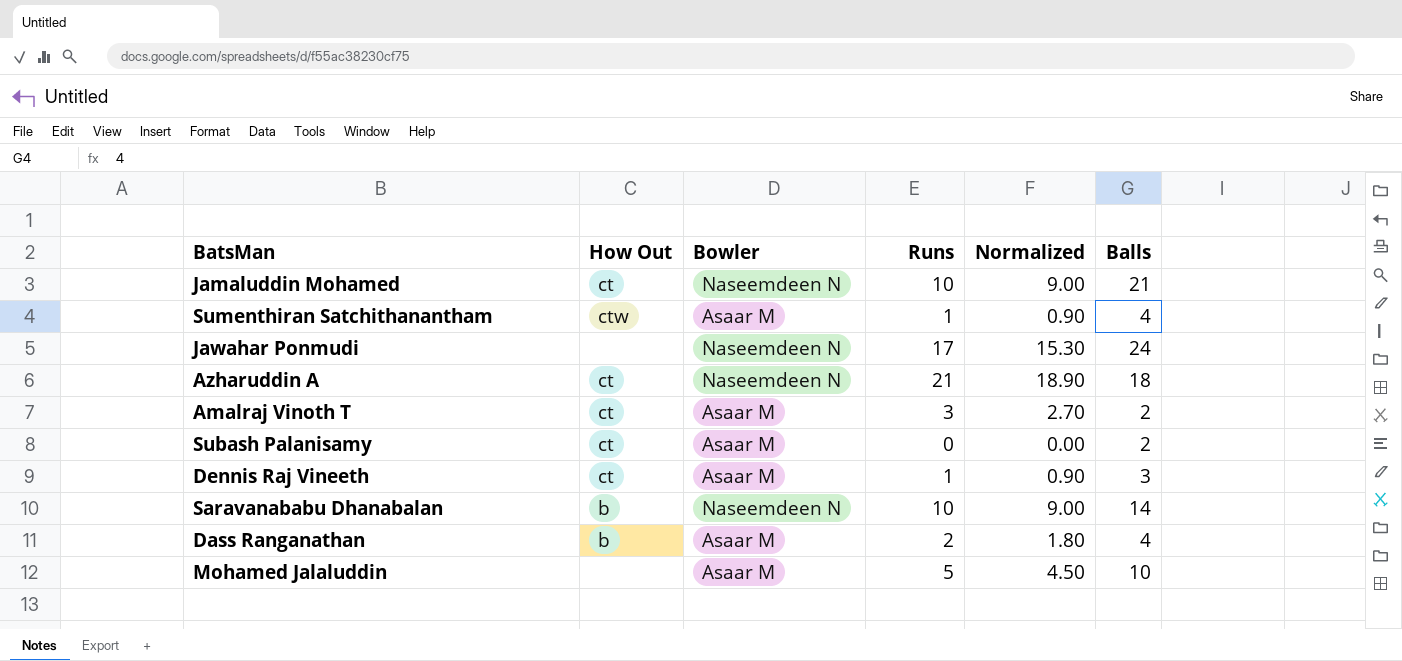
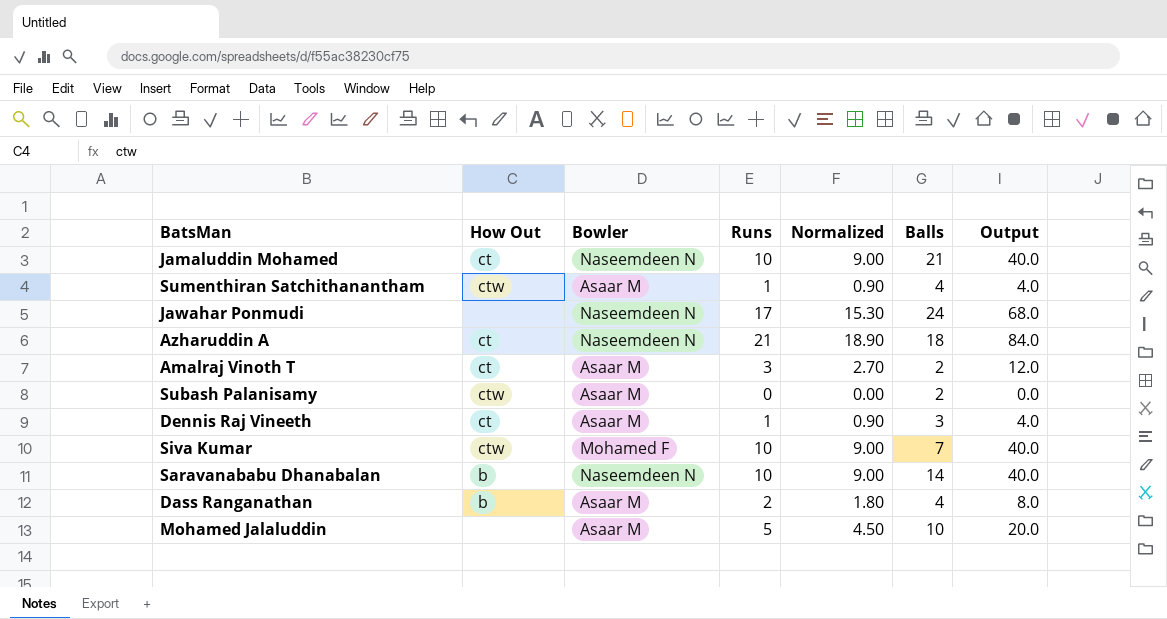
column Output | formula: none -> [Runs] * 4
Subash Palanisamy | How Out: ct -> ctw
row Siva Kumar: none -> ctw | Mohamed F | 10 | 9.00 | 7 | 40.0

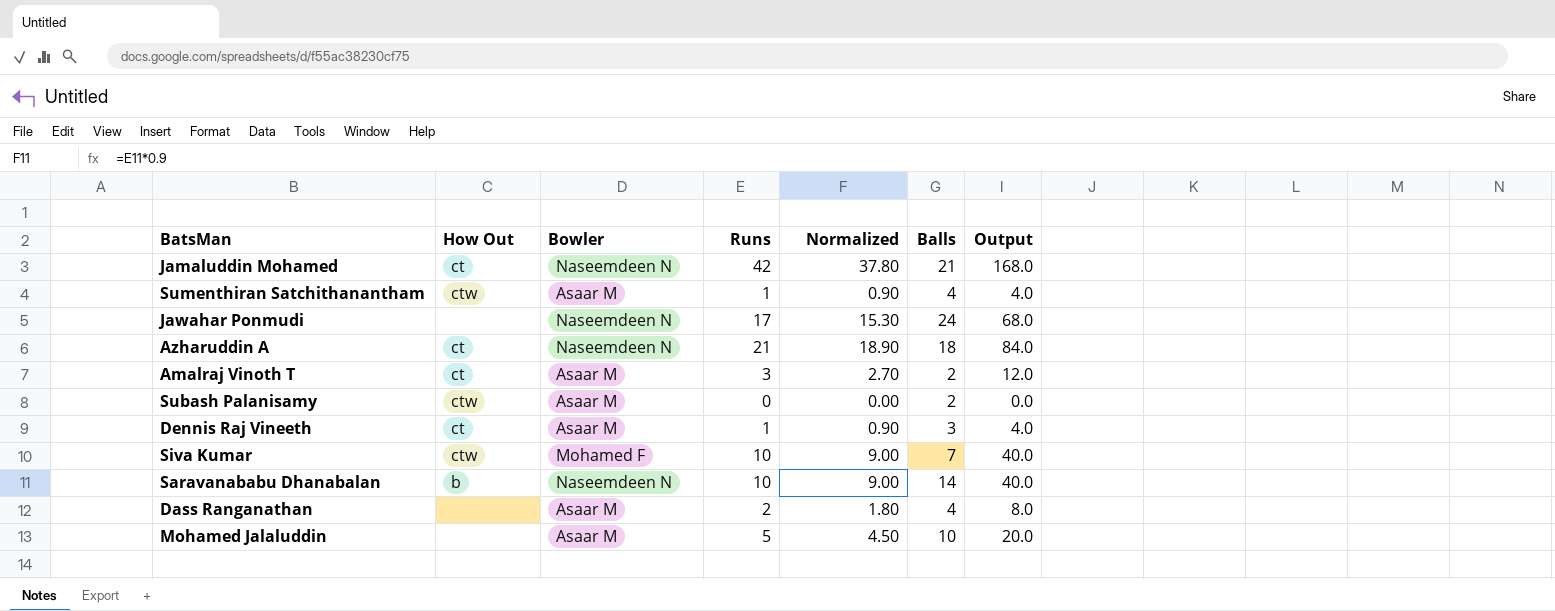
Jamaluddin Mohamed | Runs: 10 -> 42
Jamaluddin Mohamed | Normalized: 9.00 -> 37.80
Jamaluddin Mohamed | Output: 40.0 -> 168.0
Dass Ranganathan | How Out: b -> none

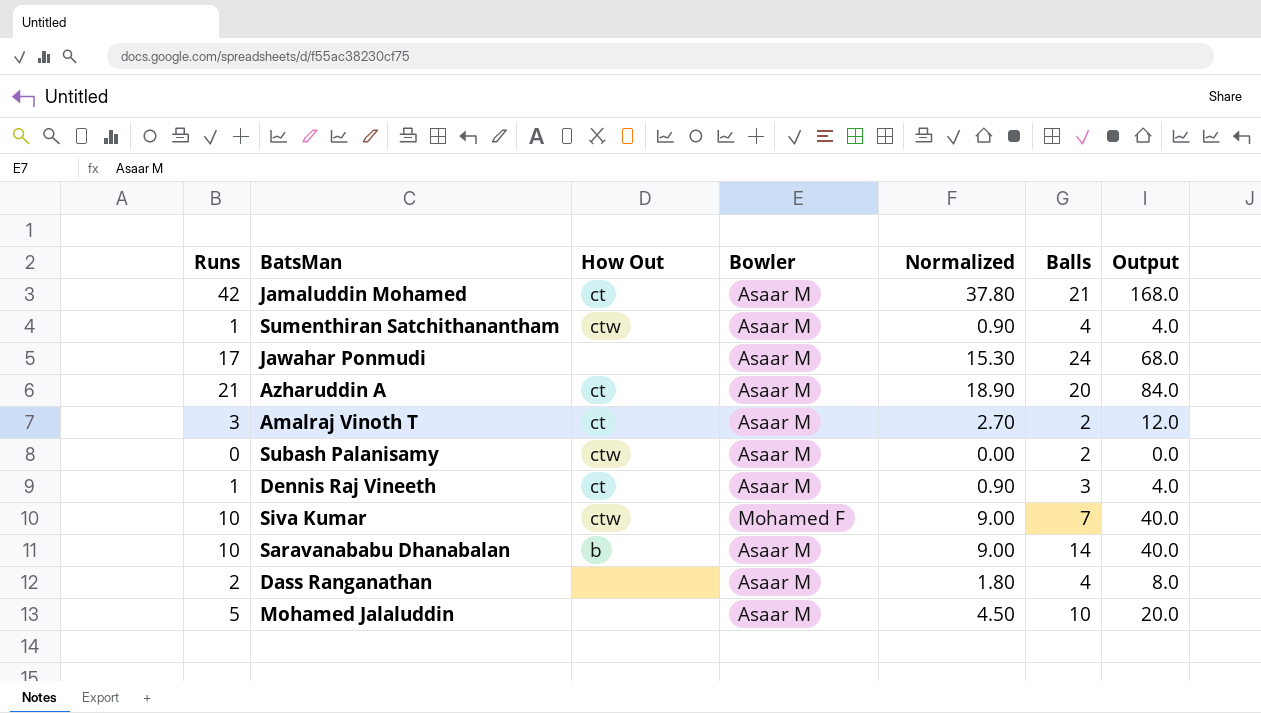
column Runs | position: 4 -> 1
Jamaluddin Mohamed | Bowler: Naseemdeen N -> Asaar M
Jawahar Ponmudi | Bowler: Naseemdeen N -> Asaar M
Azharuddin A | Bowler: Naseemdeen N -> Asaar M
Azharuddin A | Balls: 18 -> 20
Saravanababu Dhanabalan | Bowler: Naseemdeen N -> Asaar M

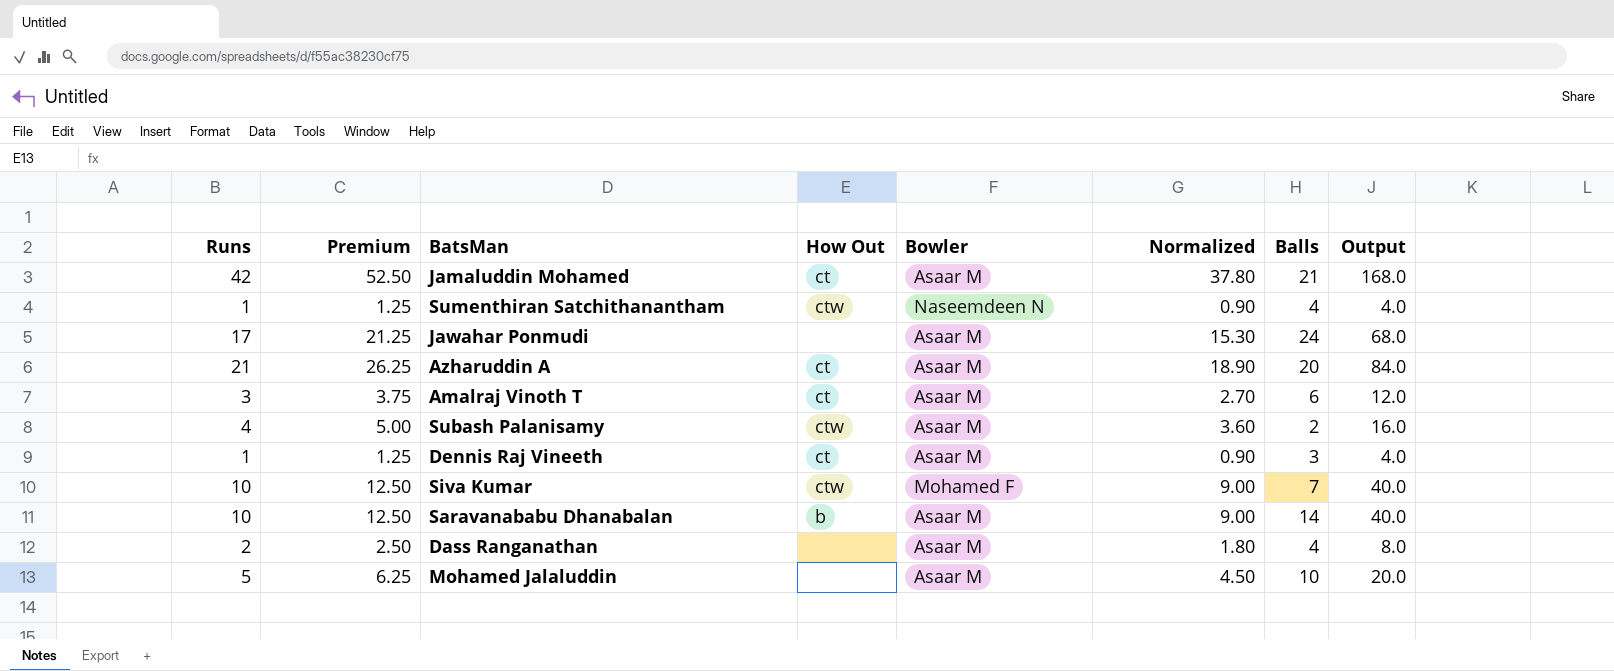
column Premium | formula: none -> [Runs] * 1.25
Sumenthiran Satchithanantham | Bowler: Asaar M -> Naseemdeen N
Amalraj Vinoth T | Balls: 2 -> 6
Subash Palanisamy | Runs: 0 -> 4
Subash Palanisamy | Normalized: 0.00 -> 3.60
Subash Palanisamy | Output: 0.0 -> 16.0

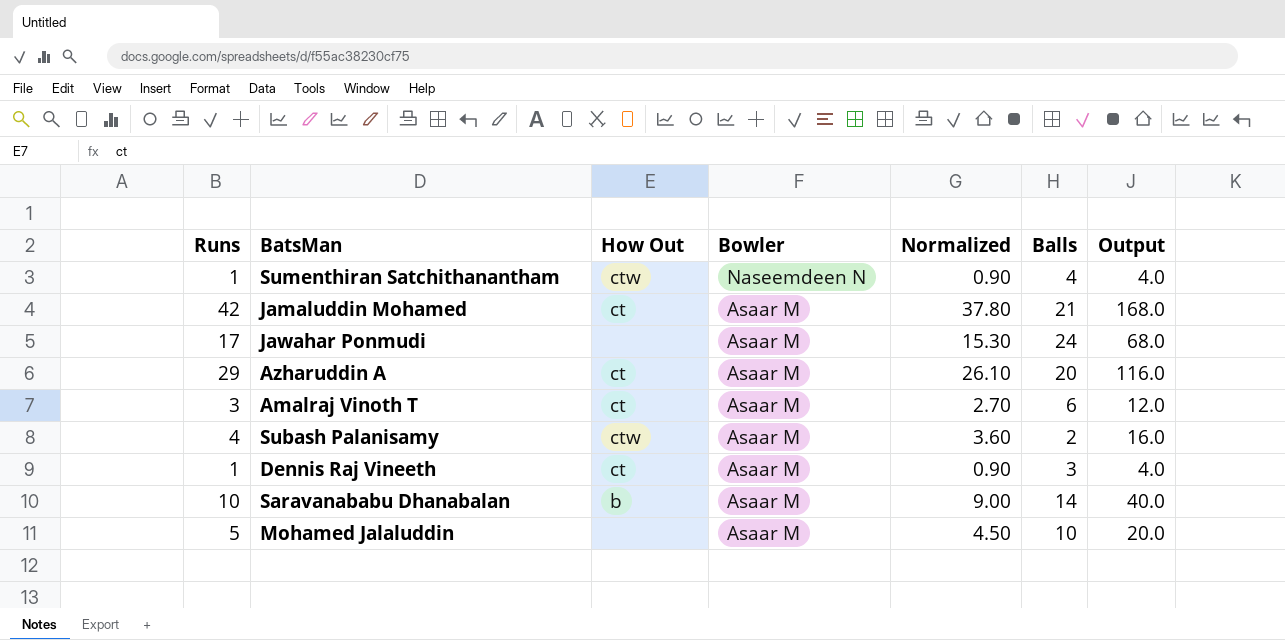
row order: none -> Bowler descending
column Premium | formula: [Runs] * 1.25 -> none
row Siva Kumar: 10 | 12.50 | ctw | Mohamed F | 9.00 | 7 | 40.0 -> none
row Dass Ranganathan: 2 | 2.50 | none | Asaar M | 1.80 | 4 | 8.0 -> none
Azharuddin A | Runs: 21 -> 29
Azharuddin A | Normalized: 18.90 -> 26.10
Azharuddin A | Output: 84.0 -> 116.0

